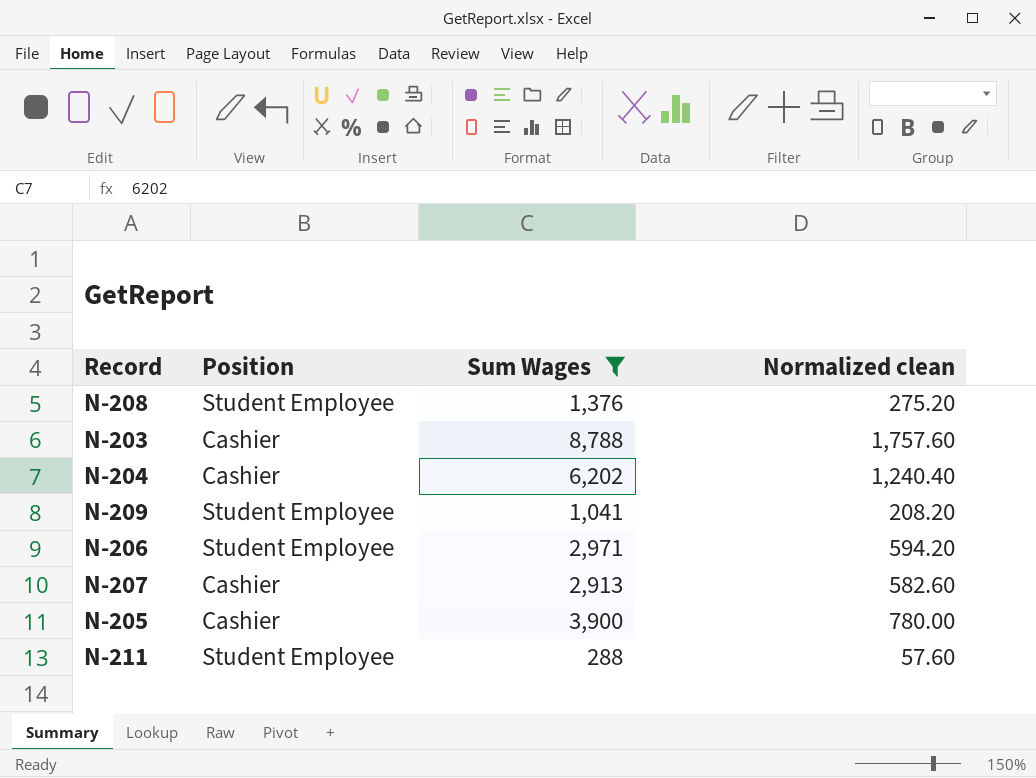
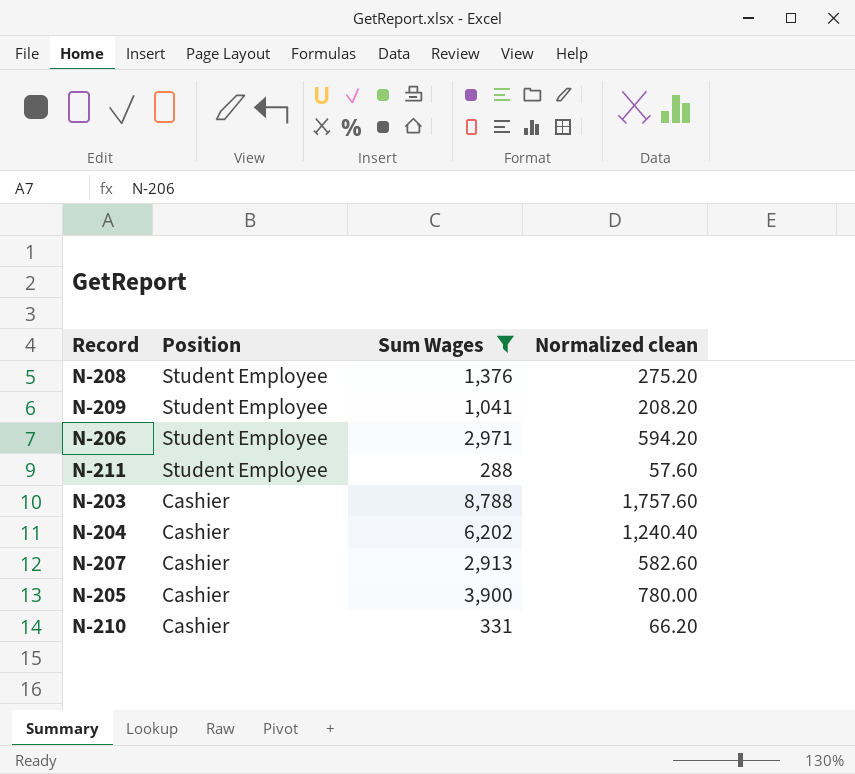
row order: none -> Position descending
row N-210: none -> Cashier | 331 | 66.20

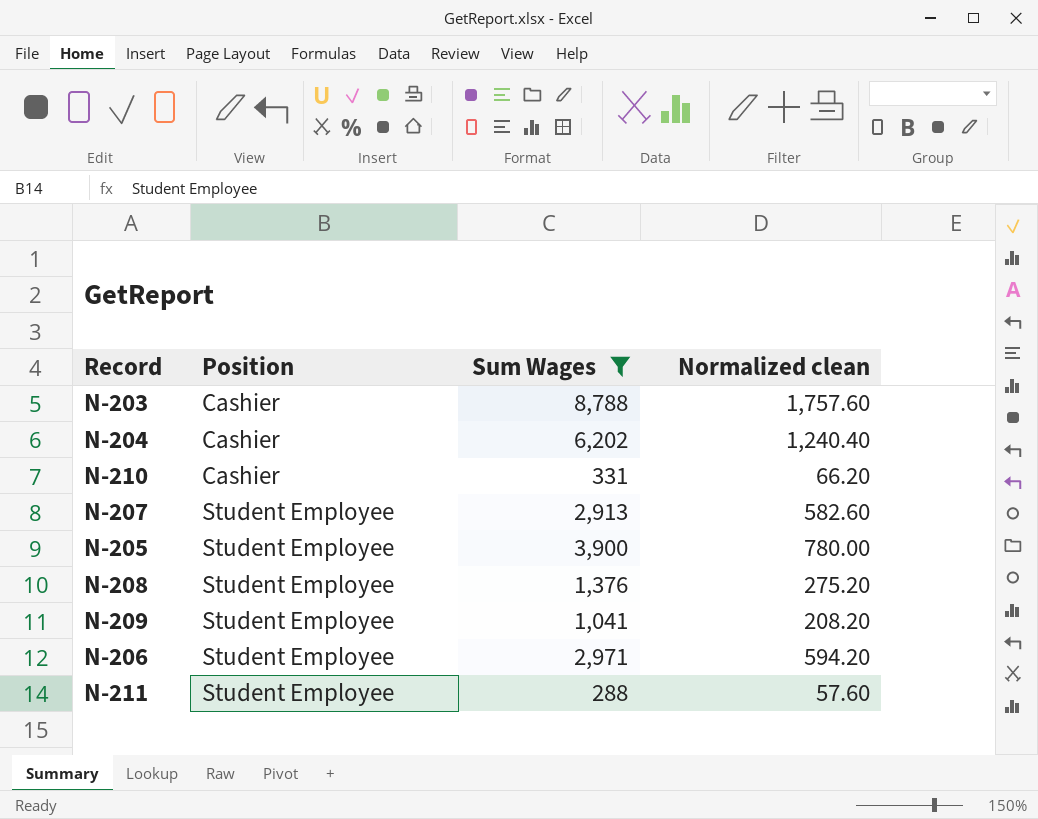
row order: Position descending -> Position ascending
N-207 | Position: Cashier -> Student Employee
N-205 | Position: Cashier -> Student Employee

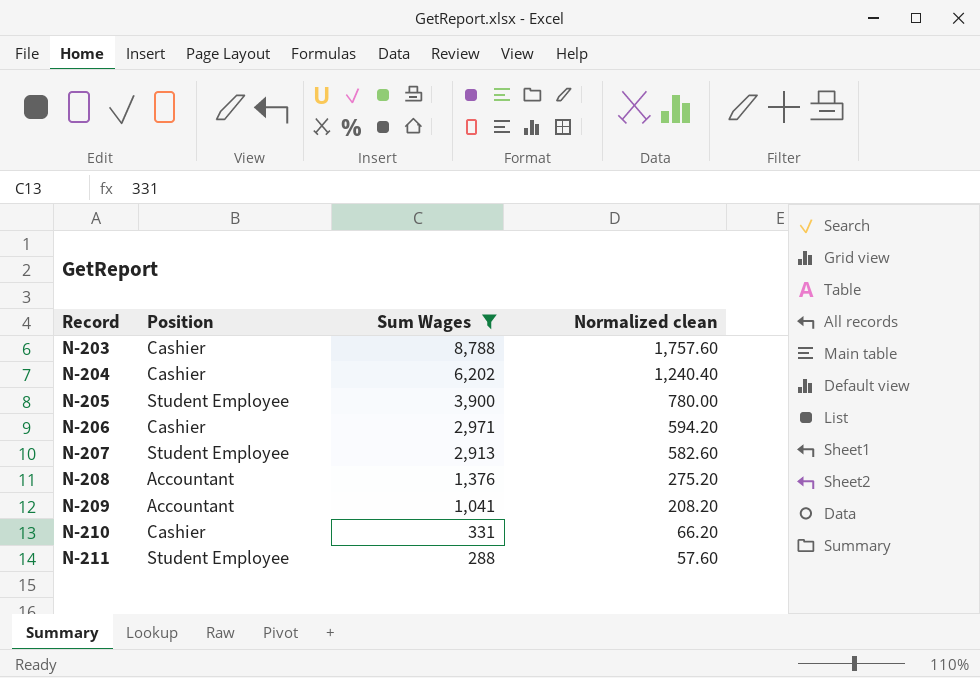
row order: Position ascending -> Record ascending
N-206 | Position: Student Employee -> Cashier
N-208 | Position: Student Employee -> Accountant
N-209 | Position: Student Employee -> Accountant

